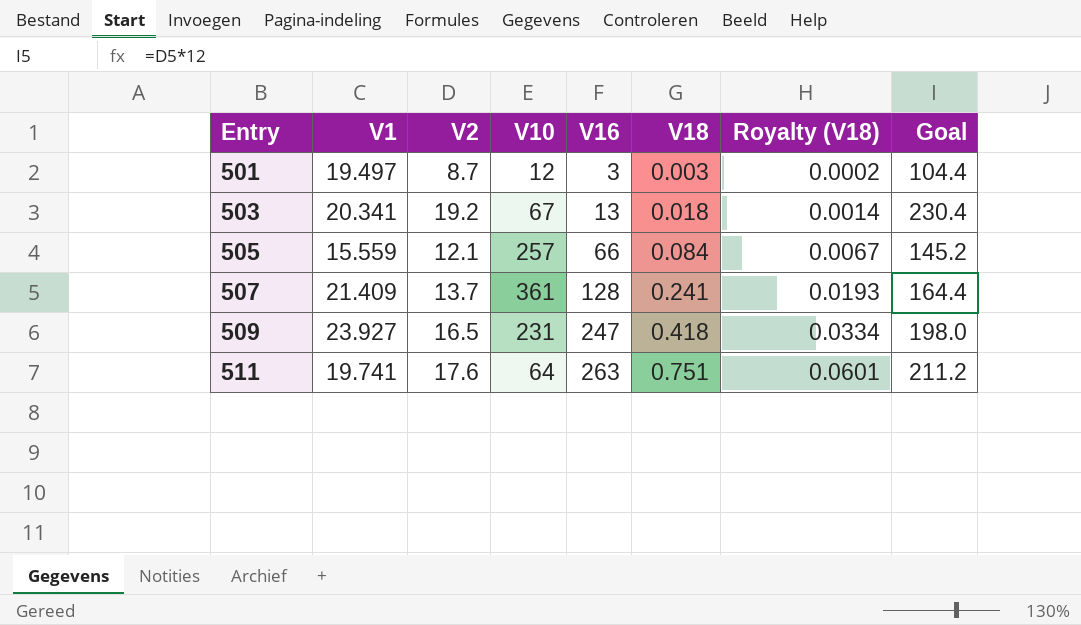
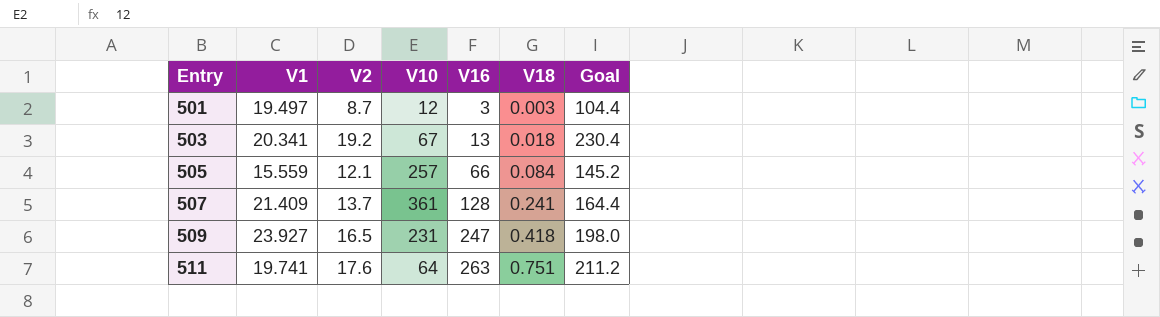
column Royalty (V18) | formula: [V18] * 0.08 -> none

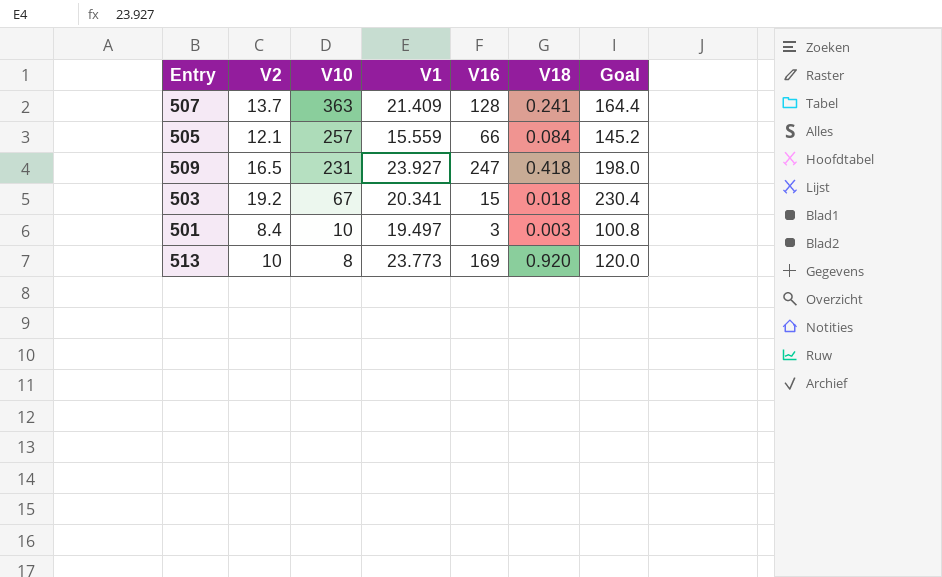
row order: Entry ascending -> V10 descending
column V1 | position: 2 -> 4
row 511: 19.741 | 17.6 | 64 | 263 | 0.751 | 211.2 -> none
507 | V10: 361 -> 363
503 | V16: 13 -> 15
501 | V2: 8.7 -> 8.4
501 | V10: 12 -> 10
501 | Goal: 104.4 -> 100.8
row 513: none -> 10 | 8 | 23.773 | 169 | 0.920 | 120.0

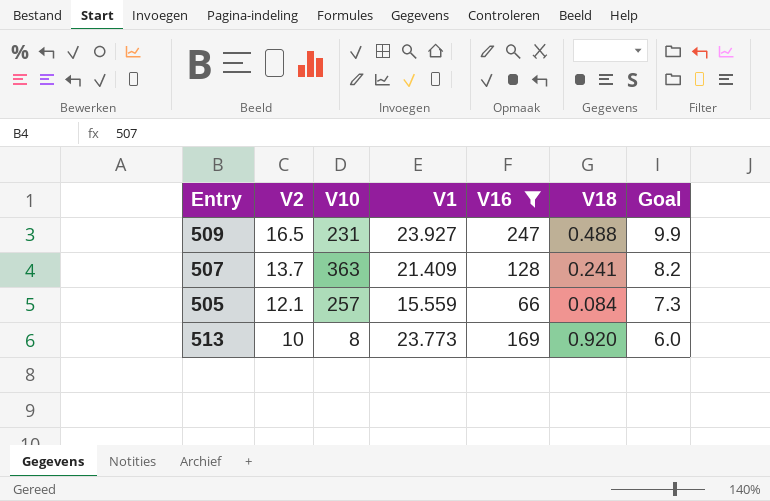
filter: none -> V16 >= 66
row order: V10 descending -> V2 descending
column Goal | formula: [V2] * 12 -> [V2] * 0.6
509 | V18: 0.418 -> 0.488

